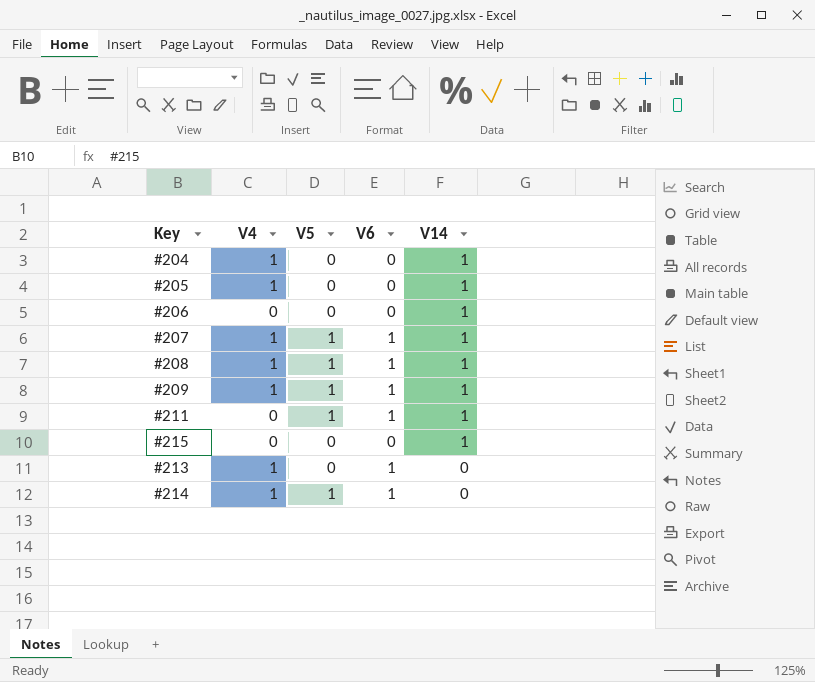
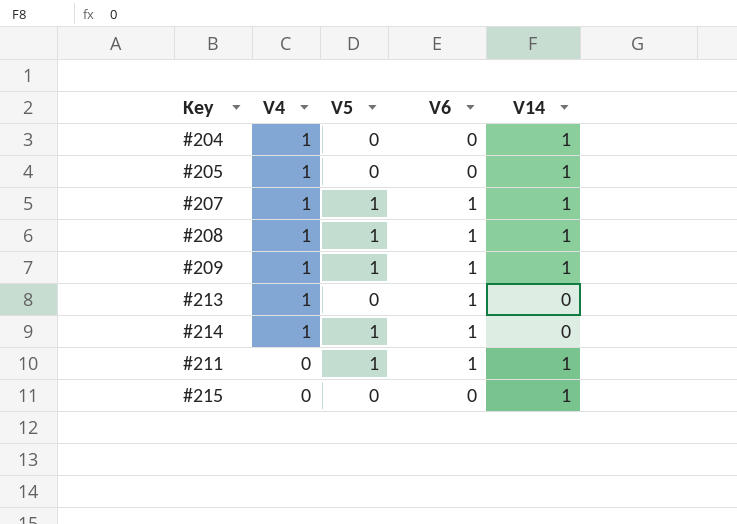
row order: V14 descending -> V4 descending
row #206: 0 | 0 | 0 | 1 -> none

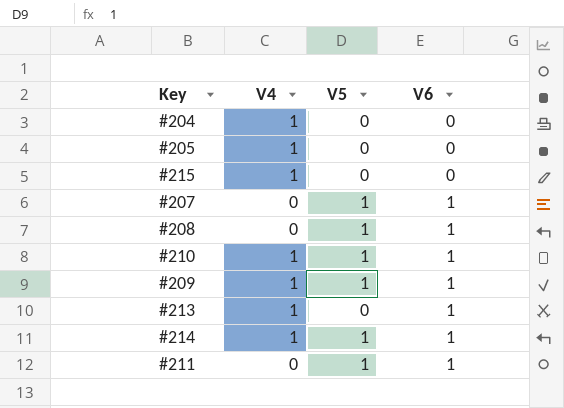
row order: V4 descending -> V6 ascending
column V14 | position: 5 -> none
#215 | V4: 0 -> 1
#207 | V4: 1 -> 0
#208 | V4: 1 -> 0
row #210: none -> 1 | 1 | 1

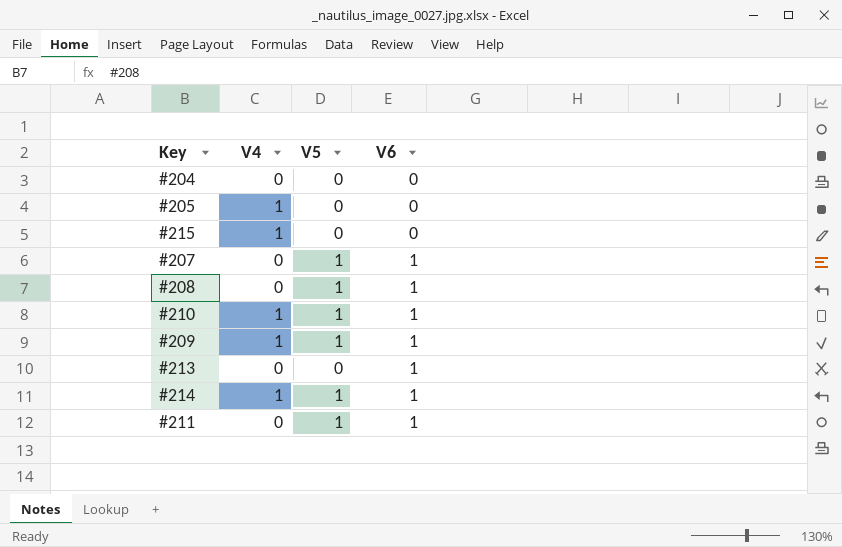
#204 | V4: 1 -> 0
#213 | V4: 1 -> 0

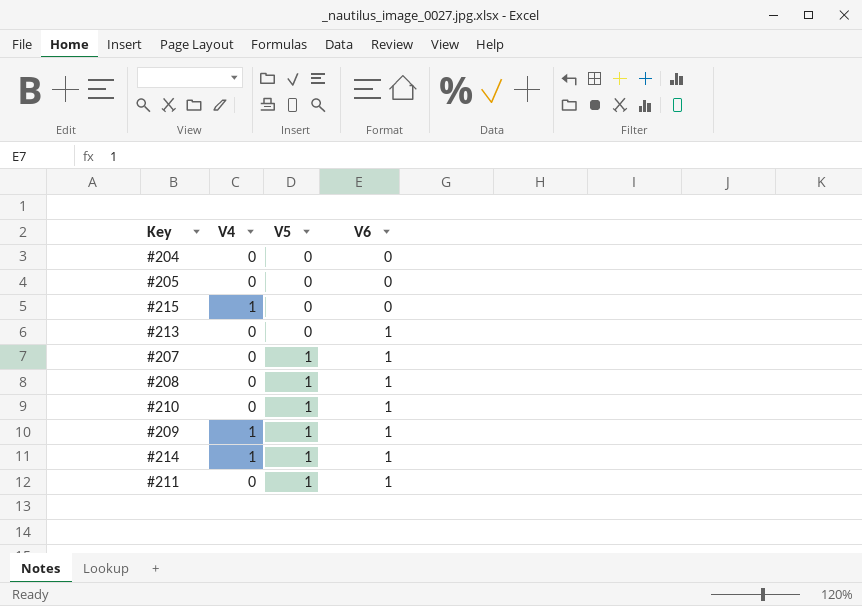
row order: V6 ascending -> V5 ascending
#205 | V4: 1 -> 0
#210 | V4: 1 -> 0

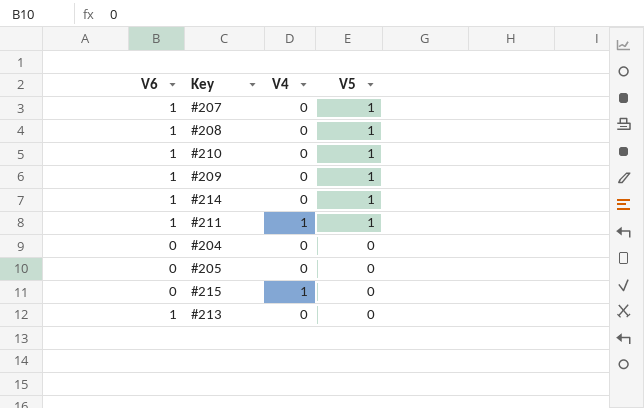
row order: V5 ascending -> V5 descending
column V6 | position: 4 -> 1
#209 | V4: 1 -> 0
#214 | V4: 1 -> 0
#211 | V4: 0 -> 1

